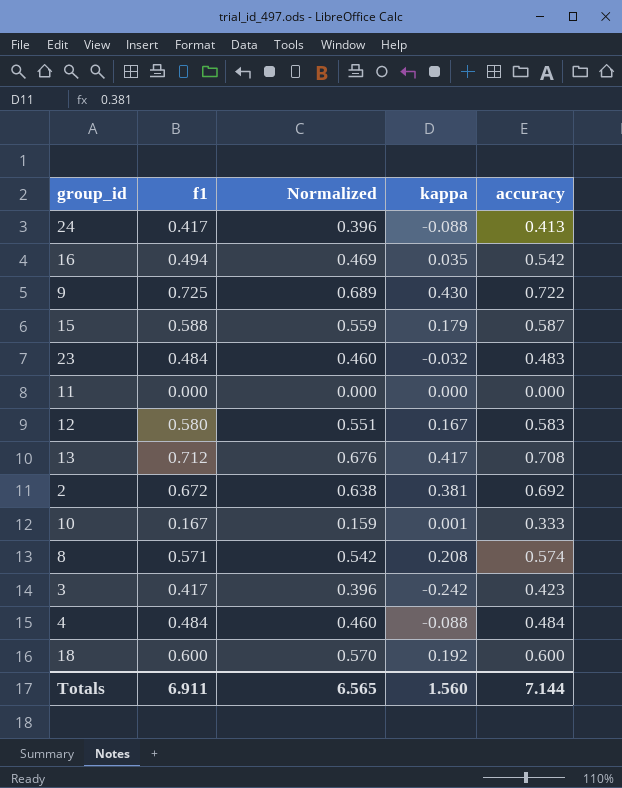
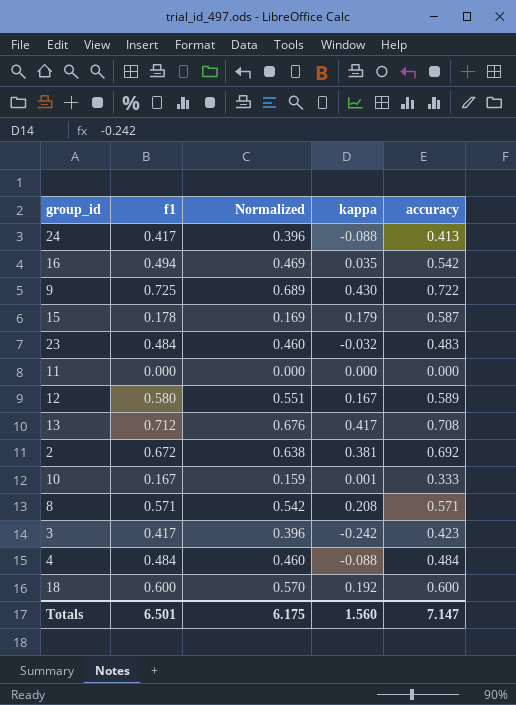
15 | f1: 0.588 -> 0.178
15 | Normalized: 0.559 -> 0.169
12 | accuracy: 0.583 -> 0.589
8 | accuracy: 0.574 -> 0.571
Totals | f1: 6.911 -> 6.501
Totals | Normalized: 6.565 -> 6.175
Totals | accuracy: 7.144 -> 7.147

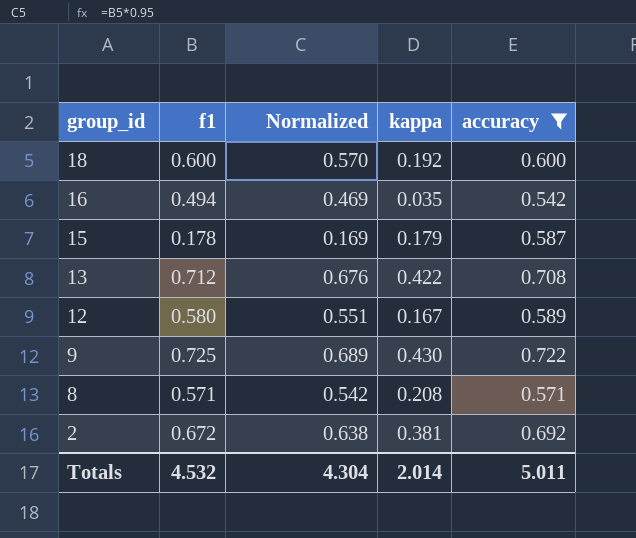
filter: none -> accuracy >= 0.542
row order: none -> group_id descending
13 | kappa: 0.417 -> 0.422
Totals | f1: 6.501 -> 4.532
Totals | Normalized: 6.175 -> 4.304
Totals | kappa: 1.560 -> 2.014
Totals | accuracy: 7.147 -> 5.011

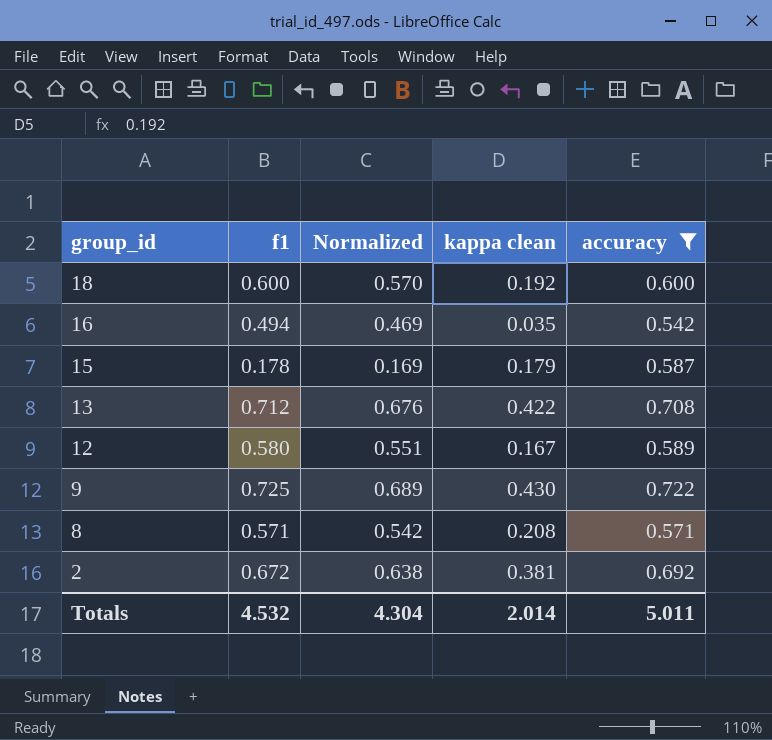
column name: kappa -> kappa clean

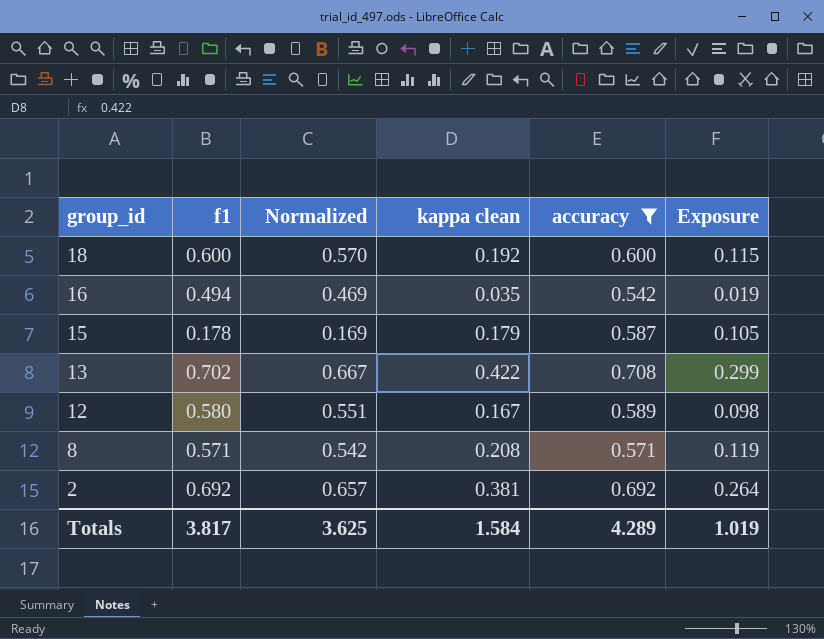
column Exposure | formula: none -> [kappa clean] * [accuracy]
row 9: 0.725 | 0.689 | 0.430 | 0.722 -> none
13 | f1: 0.712 -> 0.702
13 | Normalized: 0.676 -> 0.667
2 | f1: 0.672 -> 0.692
2 | Normalized: 0.638 -> 0.657
Totals | f1: 4.532 -> 3.817
Totals | Normalized: 4.304 -> 3.625
Totals | kappa clean: 2.014 -> 1.584
Totals | accuracy: 5.011 -> 4.289

